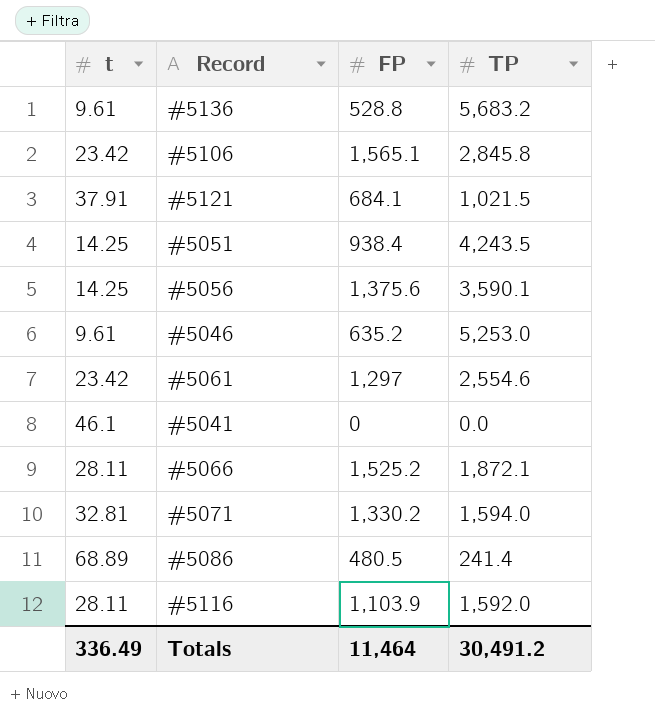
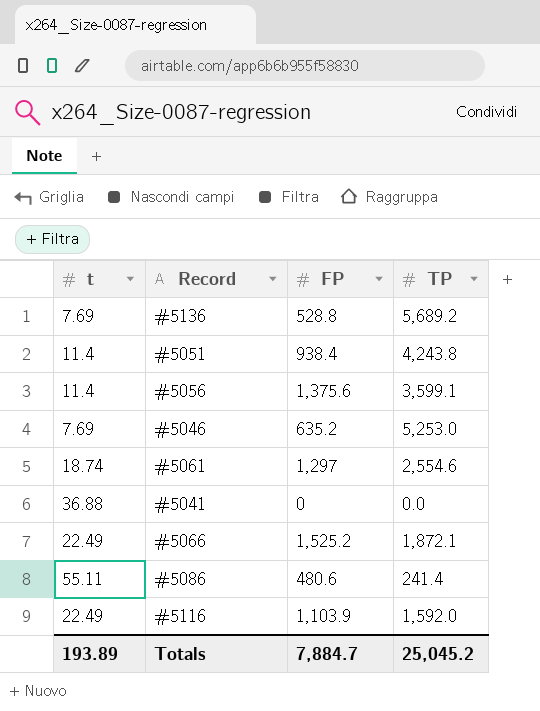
row #5106: 23.42 | 1,565.1 | 2,845.8 -> none
row #5121: 37.91 | 684.1 | 1,021.5 -> none
row #5071: 32.81 | 1,330.2 | 1,594.0 -> none
#5136 | t: 9.61 -> 7.69
#5136 | TP: 5,683.2 -> 5,689.2
#5051 | t: 14.25 -> 11.4
#5051 | TP: 4,243.5 -> 4,243.8
#5056 | t: 14.25 -> 11.4
#5056 | TP: 3,590.1 -> 3,599.1
#5046 | t: 9.61 -> 7.69
#5061 | t: 23.42 -> 18.74
#5041 | t: 46.1 -> 36.88
#5066 | t: 28.11 -> 22.49
#5086 | t: 68.89 -> 55.11
#5086 | FP: 480.5 -> 480.6
#5116 | t: 28.11 -> 22.49
Totals | t: 336.49 -> 193.89
Totals | FP: 11,464 -> 7,884.7
Totals | TP: 30,491.2 -> 25,045.2

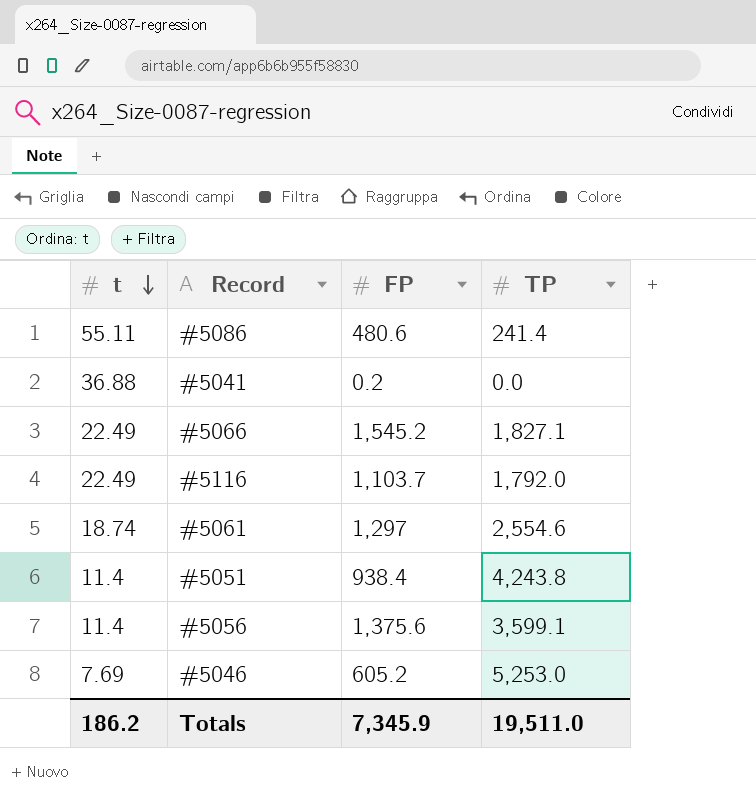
row order: none -> t descending
row #5136: 7.69 | 528.8 | 5,689.2 -> none
#5041 | FP: 0 -> 0.2
#5066 | FP: 1,525.2 -> 1,545.2
#5066 | TP: 1,872.1 -> 1,827.1
#5116 | FP: 1,103.9 -> 1,103.7
#5116 | TP: 1,592.0 -> 1,792.0
#5046 | FP: 635.2 -> 605.2
Totals | t: 193.89 -> 186.2
Totals | FP: 7,884.7 -> 7,345.9
Totals | TP: 25,045.2 -> 19,511.0

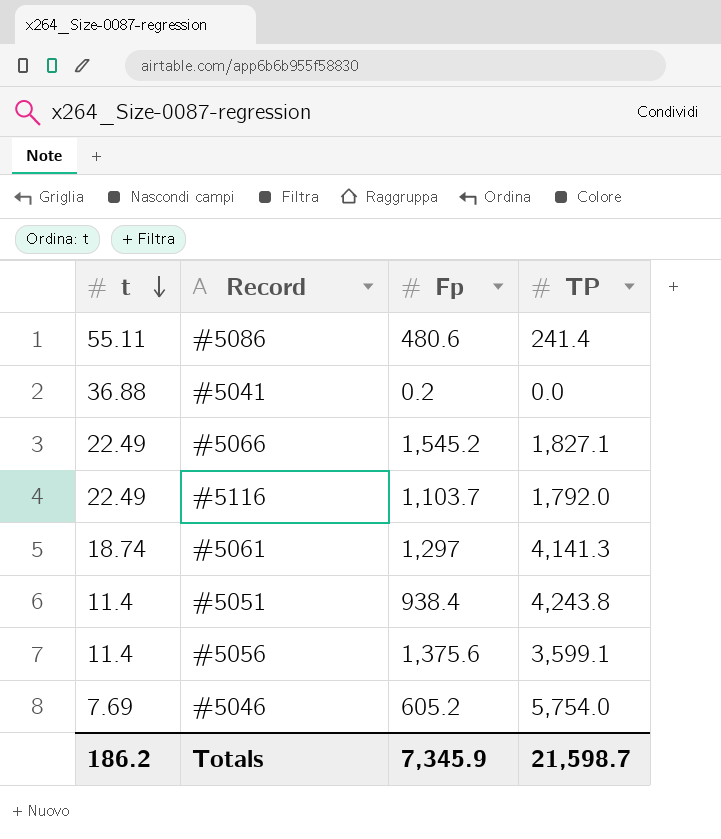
column name: FP -> Fp
#5061 | TP: 2,554.6 -> 4,141.3
#5046 | TP: 5,253.0 -> 5,754.0
Totals | TP: 19,511.0 -> 21,598.7

